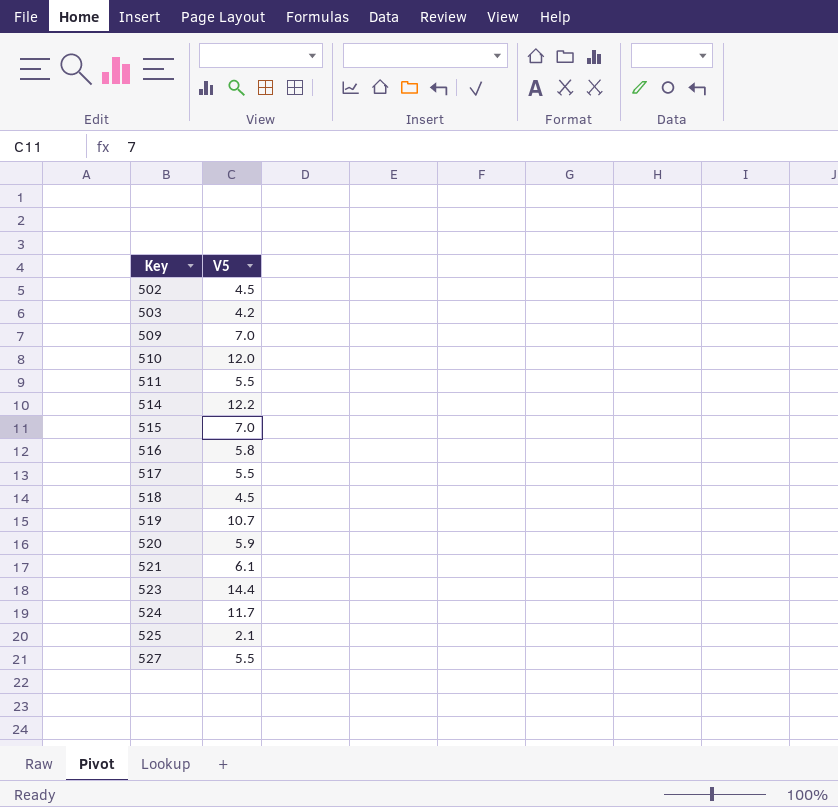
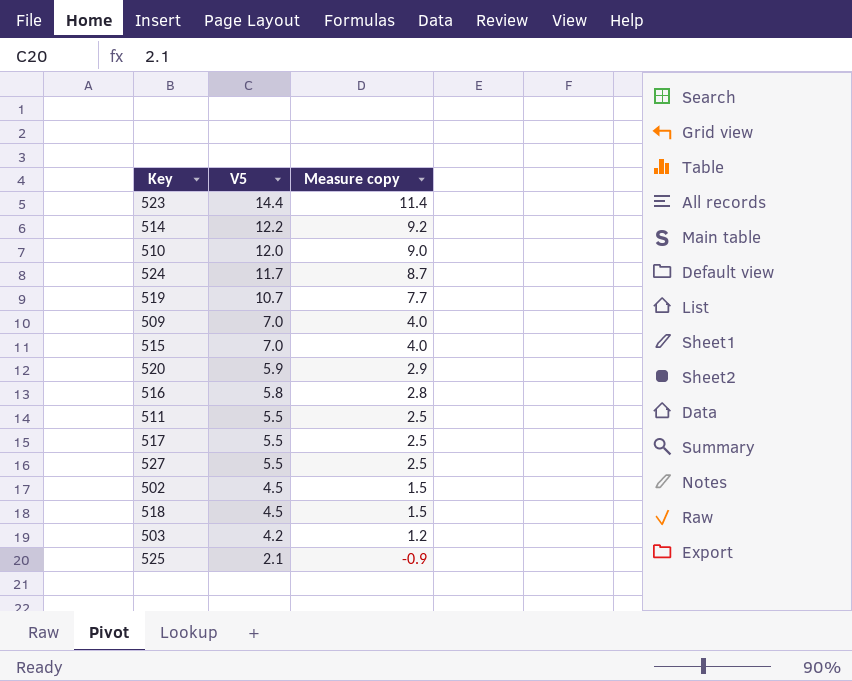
row order: Key ascending -> V5 descending
column Measure copy | formula: none -> [V5] - 3
row 521: 6.1 -> none

